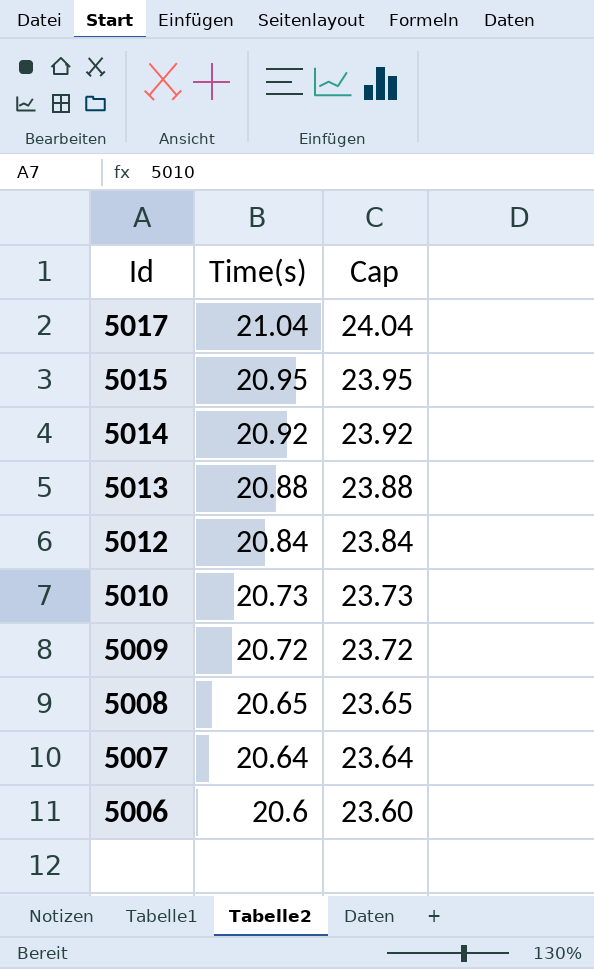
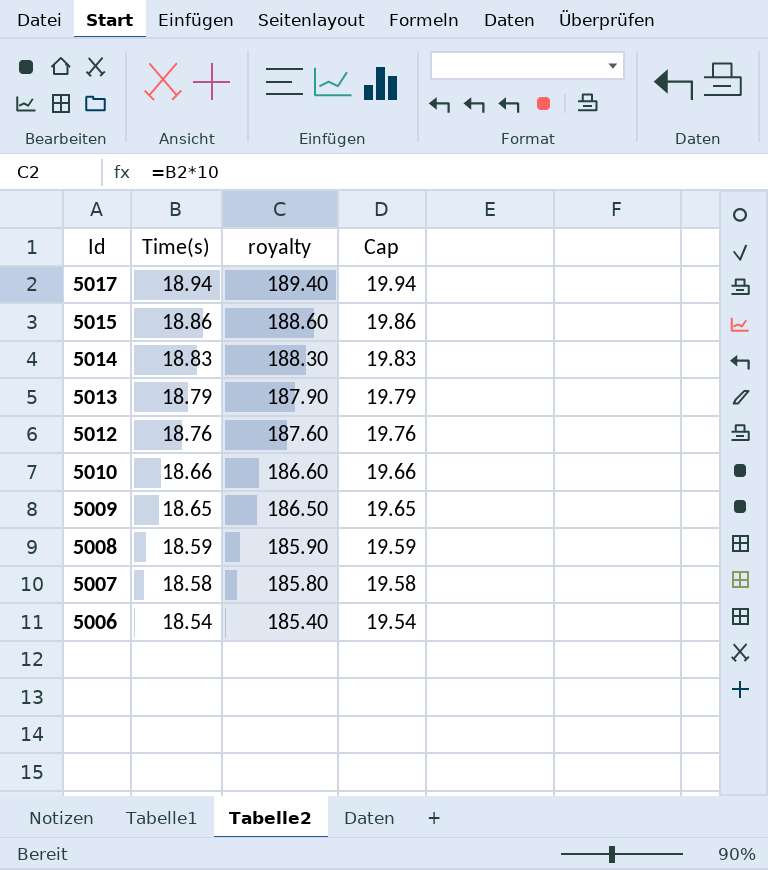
column royalty | formula: none -> [Time(s)] * 10
column Cap | formula: [Time(s)] + 3 -> [Time(s)] + 1
5017 | Time(s): 21.04 -> 18.94
5015 | Time(s): 20.95 -> 18.86
5014 | Time(s): 20.92 -> 18.83
5013 | Time(s): 20.88 -> 18.79
5012 | Time(s): 20.84 -> 18.76
5010 | Time(s): 20.73 -> 18.66
5009 | Time(s): 20.72 -> 18.65
5008 | Time(s): 20.65 -> 18.59
5007 | Time(s): 20.64 -> 18.58
5006 | Time(s): 20.6 -> 18.54

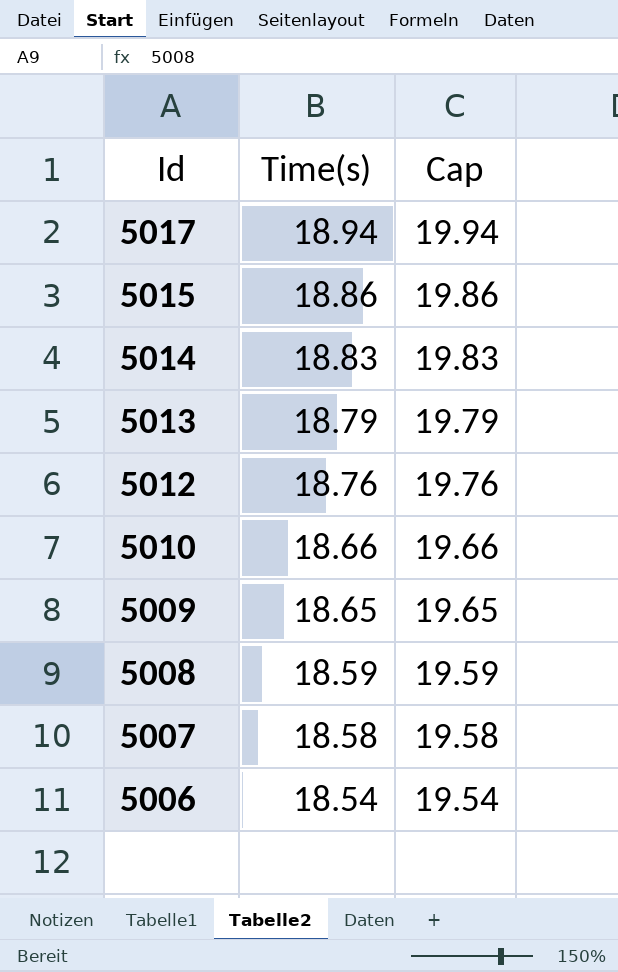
column royalty | formula: [Time(s)] * 10 -> none

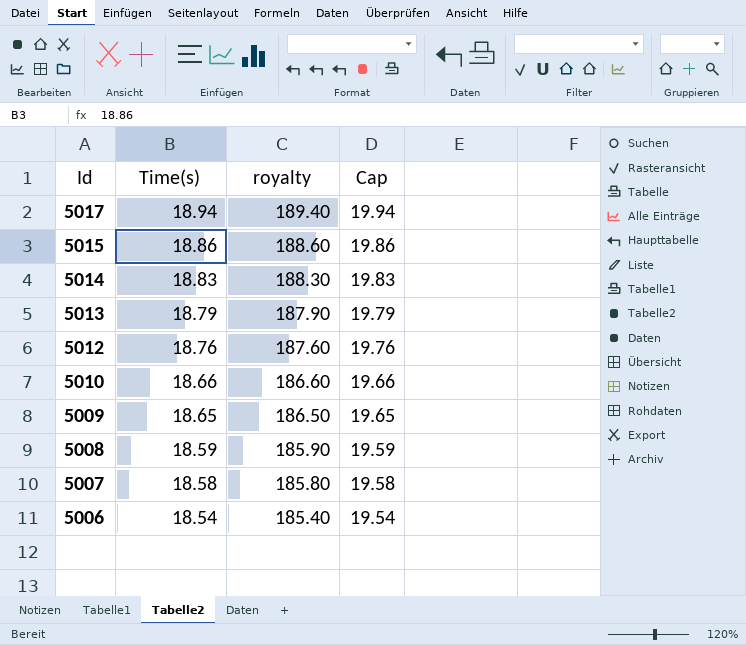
column royalty | formula: none -> [Time(s)] * 10

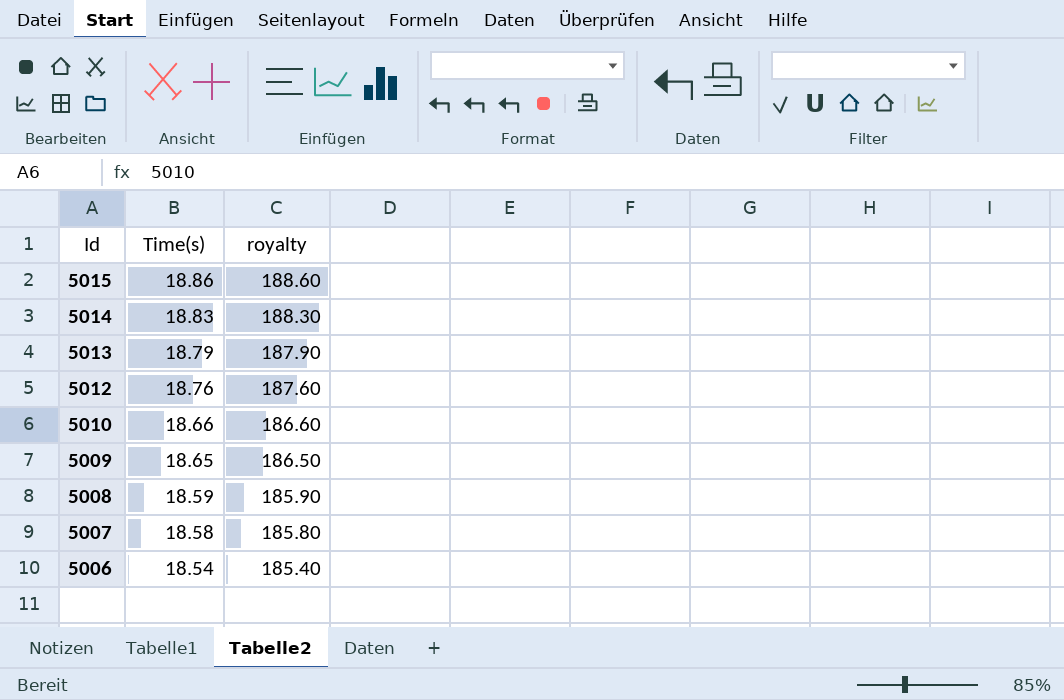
column Cap | formula: [Time(s)] + 1 -> none
row 5017: 18.94 | 189.40 | 19.94 -> none

